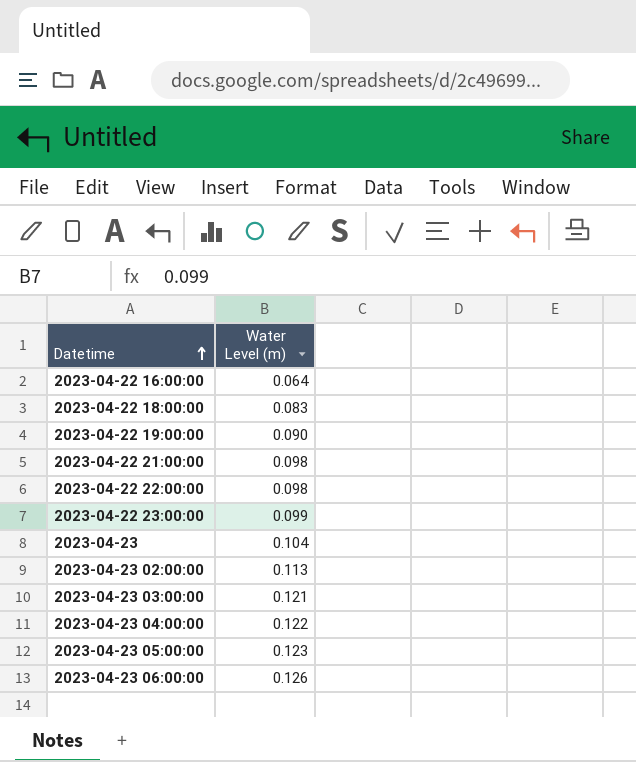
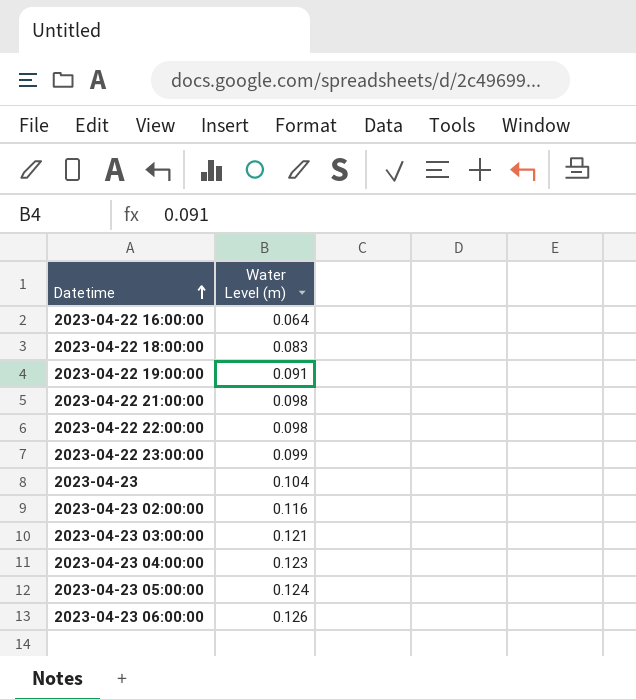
2023-04-22 19:00:00 | Water Level (m): 0.090 -> 0.091
2023-04-23 02:00:00 | Water Level (m): 0.113 -> 0.116
2023-04-23 04:00:00 | Water Level (m): 0.122 -> 0.123
2023-04-23 05:00:00 | Water Level (m): 0.123 -> 0.124

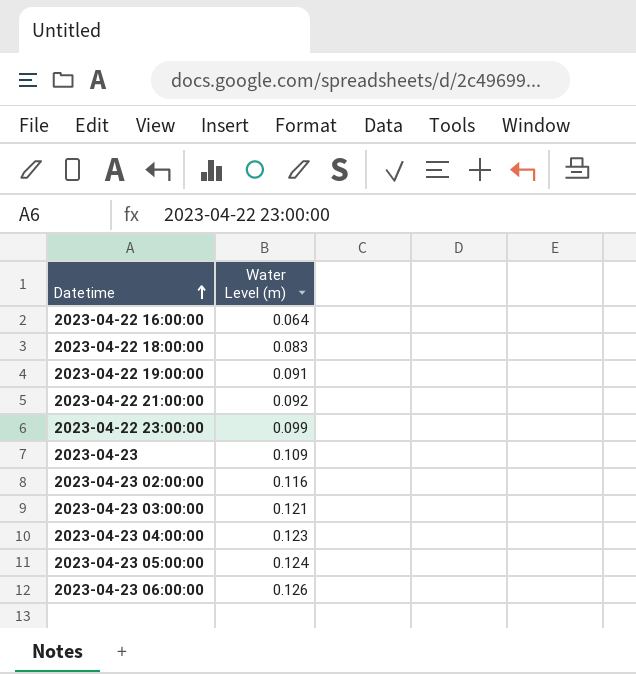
row 2023-04-22 22:00:00: 0.098 -> none
2023-04-22 21:00:00 | Water Level (m): 0.098 -> 0.092
2023-04-23 | Water Level (m): 0.104 -> 0.109

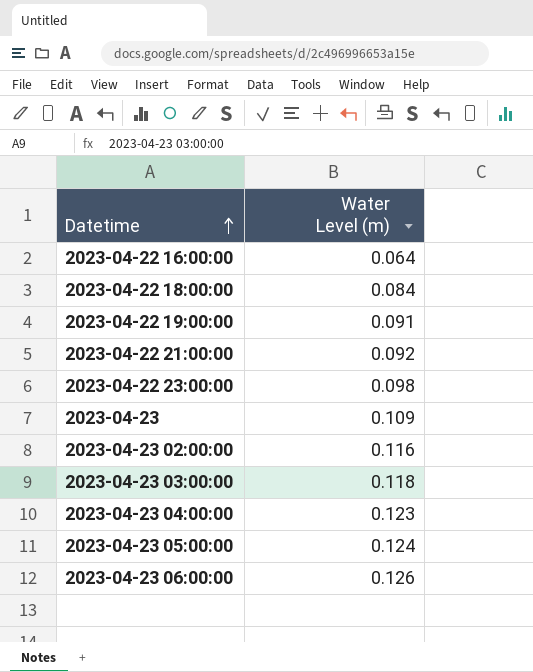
2023-04-22 18:00:00 | Water Level (m): 0.083 -> 0.084
2023-04-22 23:00:00 | Water Level (m): 0.099 -> 0.098
2023-04-23 03:00:00 | Water Level (m): 0.121 -> 0.118

